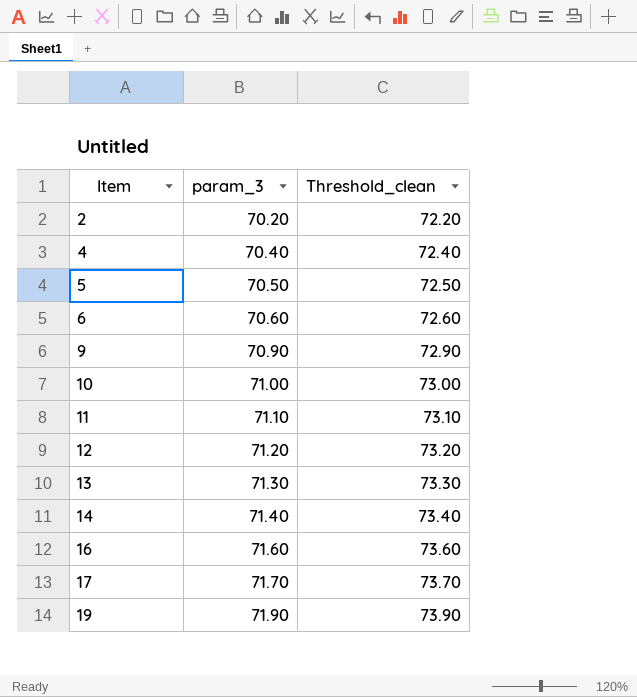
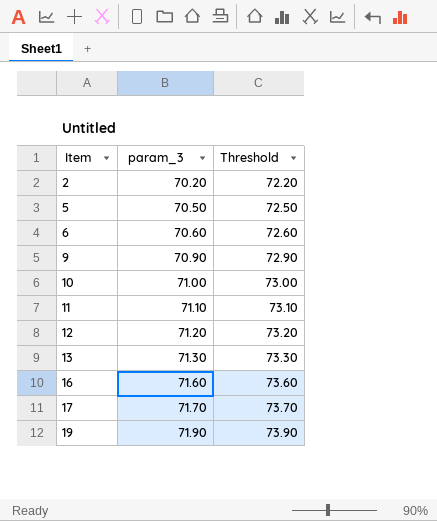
column name: Threshold_clean -> Threshold
row 4: 70.40 | 72.40 -> none
row 14: 71.40 | 73.40 -> none

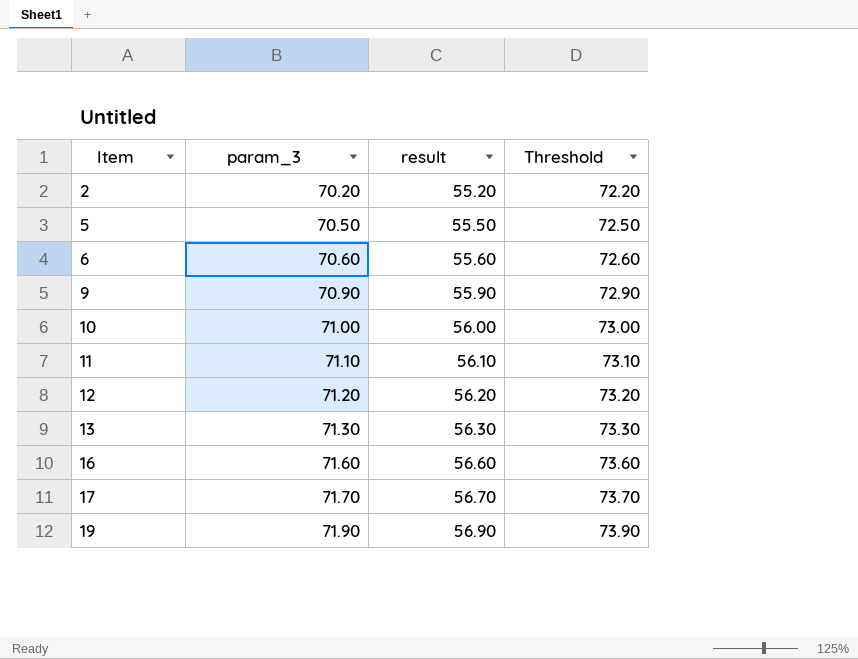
column result | formula: none -> [param_3] - 15

